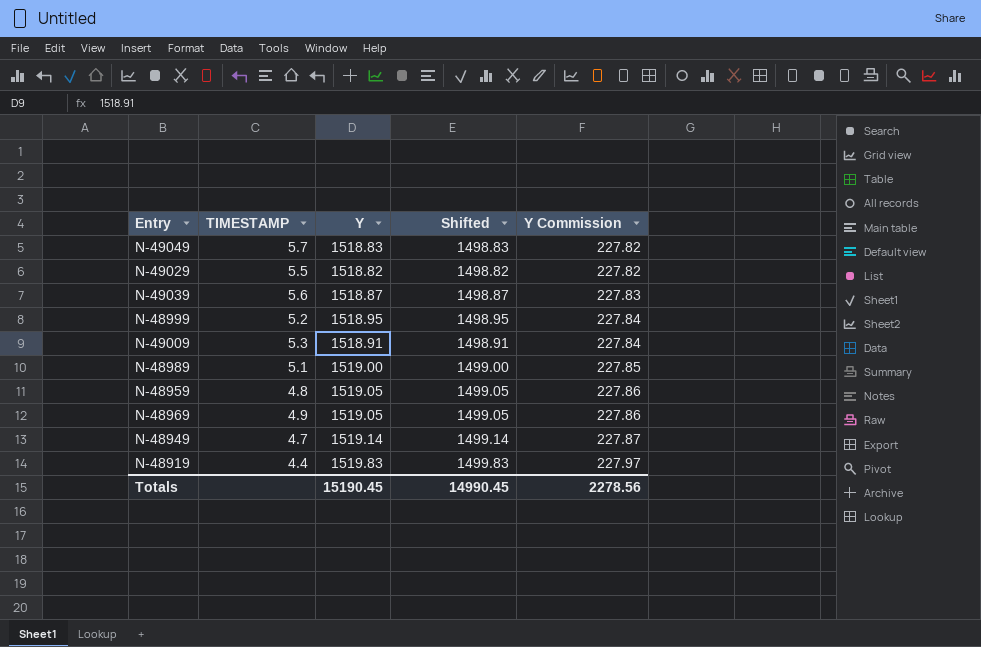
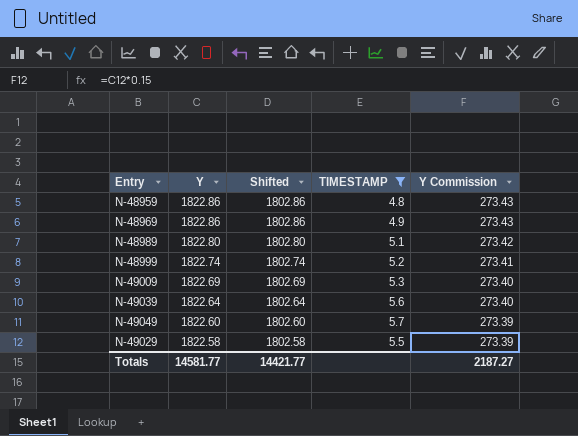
filter: none -> TIMESTAMP >= 4.8
row order: Y Commission ascending -> Y descending
column TIMESTAMP | position: 2 -> 4
N-48959 | Y: 1519.05 -> 1822.86
N-48959 | Shifted: 1499.05 -> 1802.86
N-48959 | Y Commission: 227.86 -> 273.43
N-48969 | Y: 1519.05 -> 1822.86
N-48969 | Shifted: 1499.05 -> 1802.86
N-48969 | Y Commission: 227.86 -> 273.43
N-48989 | Y: 1519.00 -> 1822.80
N-48989 | Shifted: 1499.00 -> 1802.80
N-48989 | Y Commission: 227.85 -> 273.42
N-48999 | Y: 1518.95 -> 1822.74
N-48999 | Shifted: 1498.95 -> 1802.74
N-48999 | Y Commission: 227.84 -> 273.41
N-49009 | Y: 1518.91 -> 1822.69
N-49009 | Shifted: 1498.91 -> 1802.69
N-49009 | Y Commission: 227.84 -> 273.40
N-49039 | Y: 1518.87 -> 1822.64
N-49039 | Shifted: 1498.87 -> 1802.64
N-49039 | Y Commission: 227.83 -> 273.40
N-49049 | Y: 1518.83 -> 1822.60
N-49049 | Shifted: 1498.83 -> 1802.60
N-49049 | Y Commission: 227.82 -> 273.39
N-49029 | Y: 1518.82 -> 1822.58
N-49029 | Shifted: 1498.82 -> 1802.58
N-49029 | Y Commission: 227.82 -> 273.39
Totals | Y: 15190.45 -> 14581.77
Totals | Shifted: 14990.45 -> 14421.77
Totals | Y Commission: 2278.56 -> 2187.27

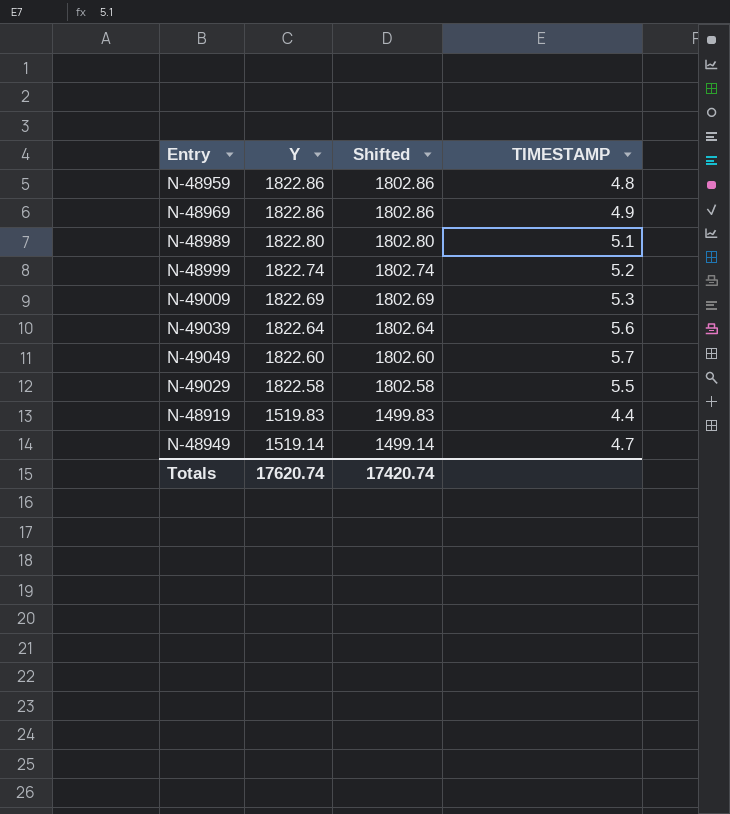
filter: TIMESTAMP >= 4.8 -> none
column Y Commission | formula: [Y] * 0.15 -> none
Totals | Y: 14581.77 -> 17620.74
Totals | Shifted: 14421.77 -> 17420.74

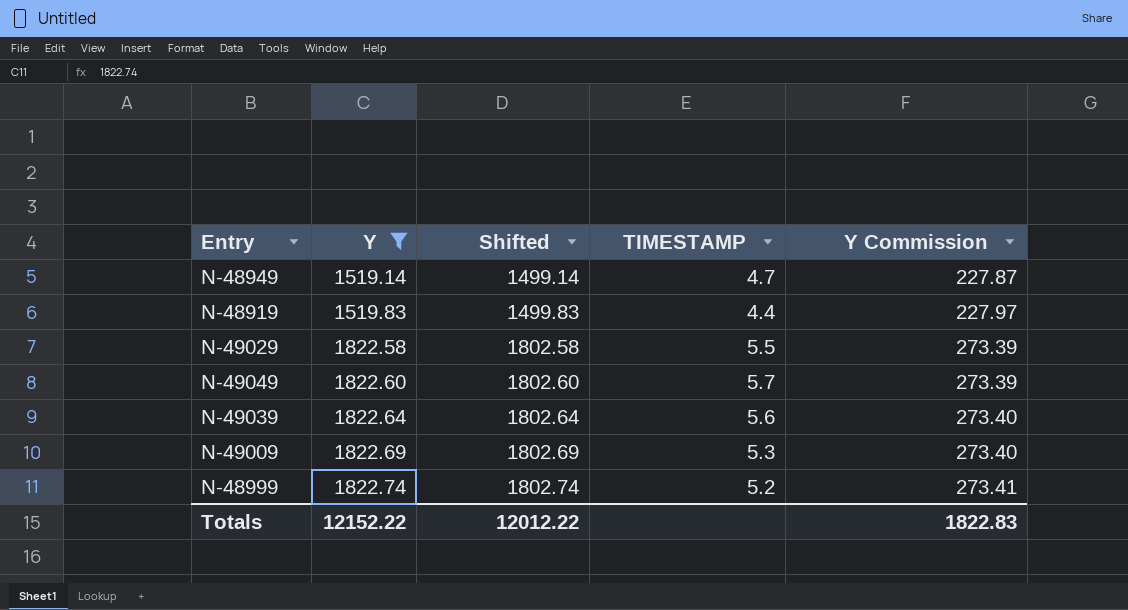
filter: none -> Y <= 1822.74
row order: Y descending -> Y ascending
column Y Commission | formula: none -> [Y] * 0.15
Totals | Y: 17620.74 -> 12152.22
Totals | Shifted: 17420.74 -> 12012.22

